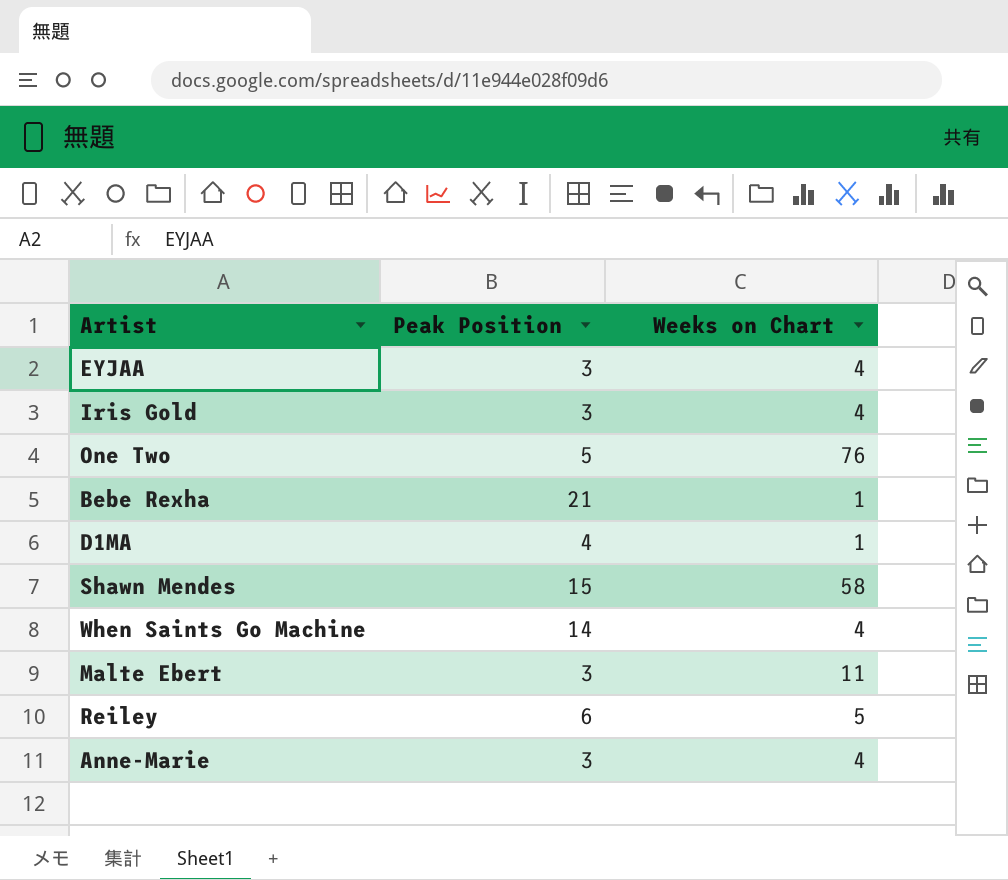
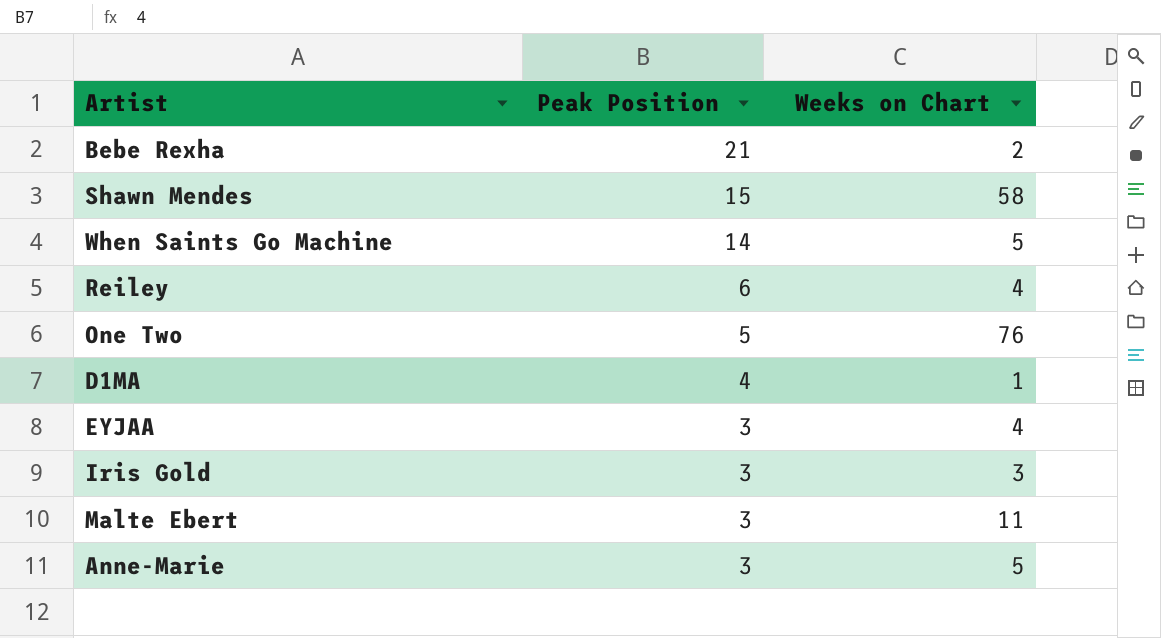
row order: none -> Peak Position descending
Bebe Rexha | Weeks on Chart: 1 -> 2
When Saints Go Machine | Weeks on Chart: 4 -> 5
Reiley | Weeks on Chart: 5 -> 4
Iris Gold | Weeks on Chart: 4 -> 3
Anne-Marie | Weeks on Chart: 4 -> 5

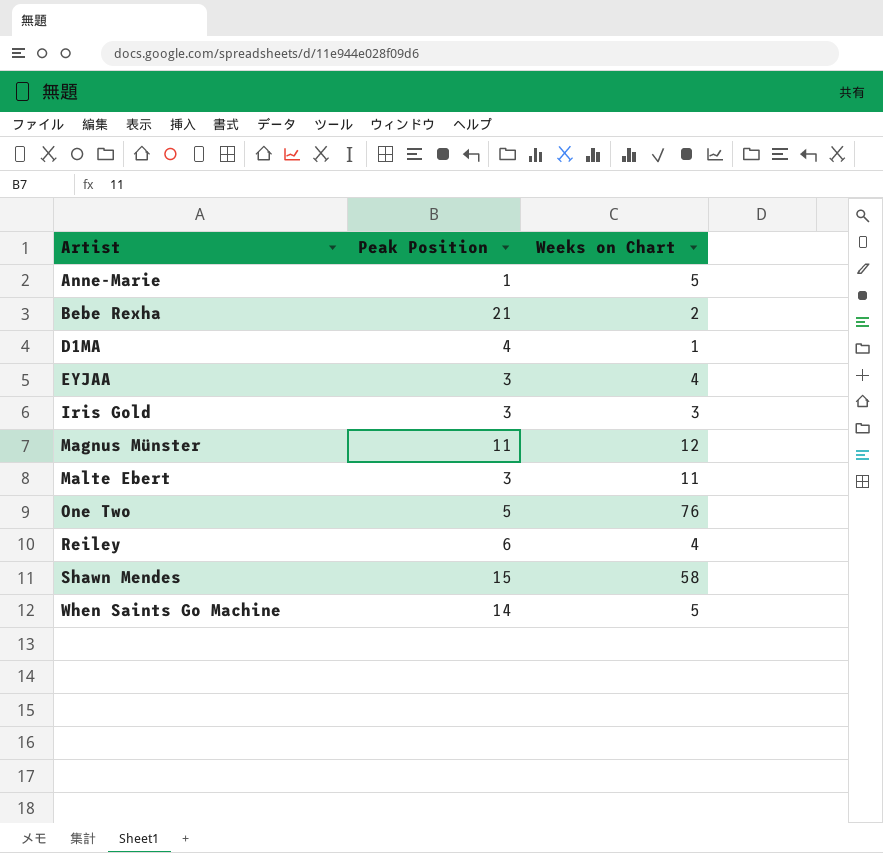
row order: Peak Position descending -> Artist ascending
Anne-Marie | Peak Position: 3 -> 1
row Magnus Münster: none -> 11 | 12

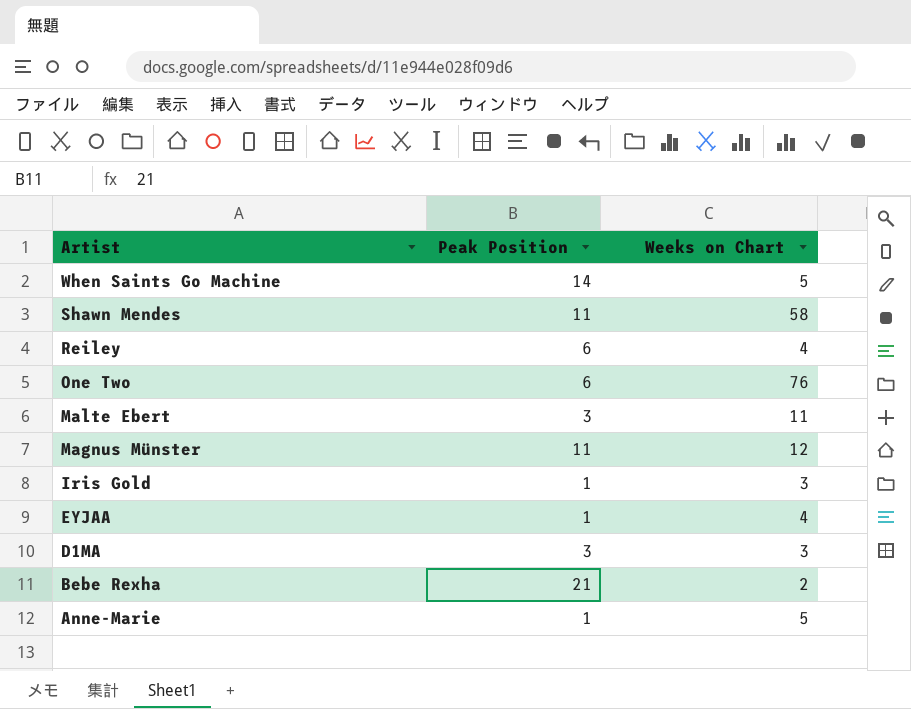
row order: Artist ascending -> Artist descending
Shawn Mendes | Peak Position: 15 -> 11
One Two | Peak Position: 5 -> 6
Iris Gold | Peak Position: 3 -> 1
EYJAA | Peak Position: 3 -> 1
D1MA | Peak Position: 4 -> 3
D1MA | Weeks on Chart: 1 -> 3

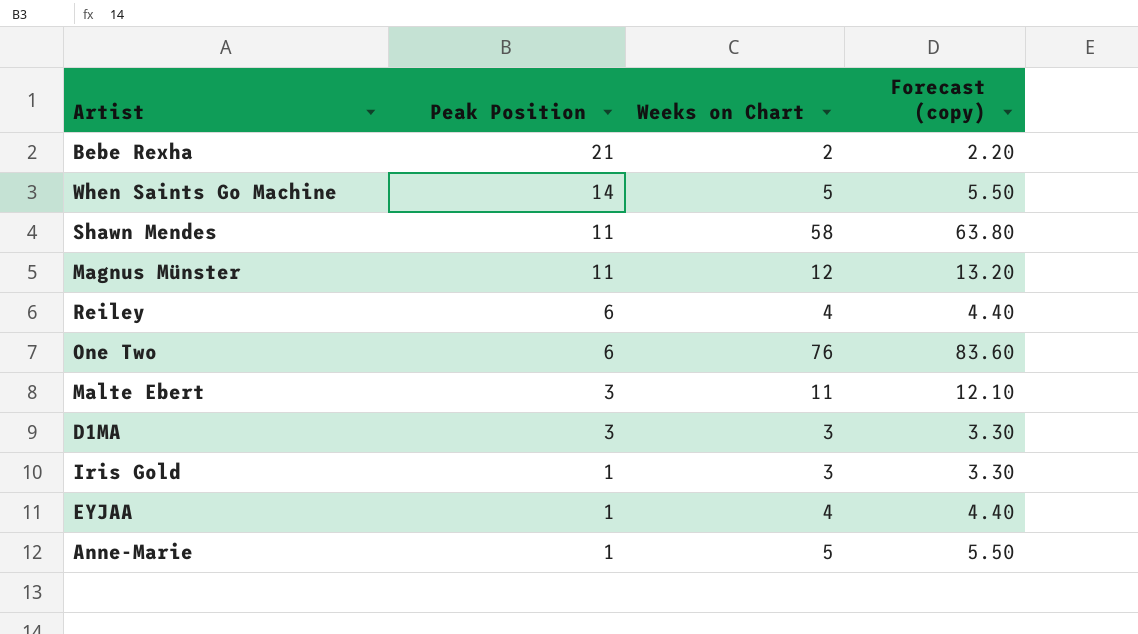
row order: Artist descending -> Peak Position descending
column Forecast (copy) | formula: none -> [Weeks on Chart] * 1.1

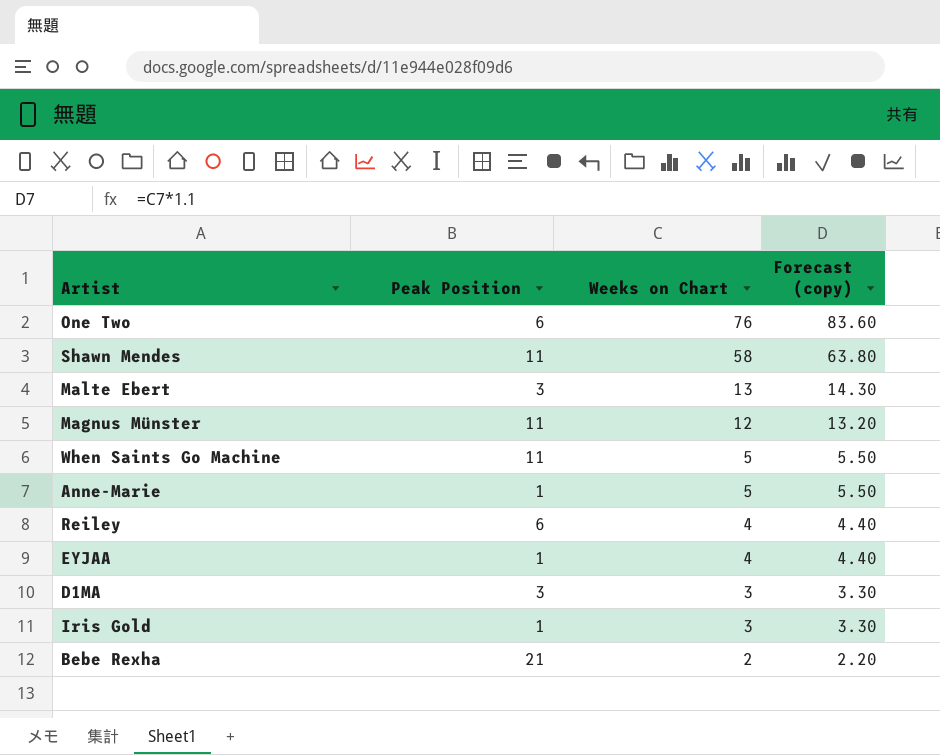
row order: Peak Position descending -> Weeks on Chart descending
Malte Ebert | Weeks on Chart: 11 -> 13
Malte Ebert | Forecast (copy): 12.10 -> 14.30
When Saints Go Machine | Peak Position: 14 -> 11

